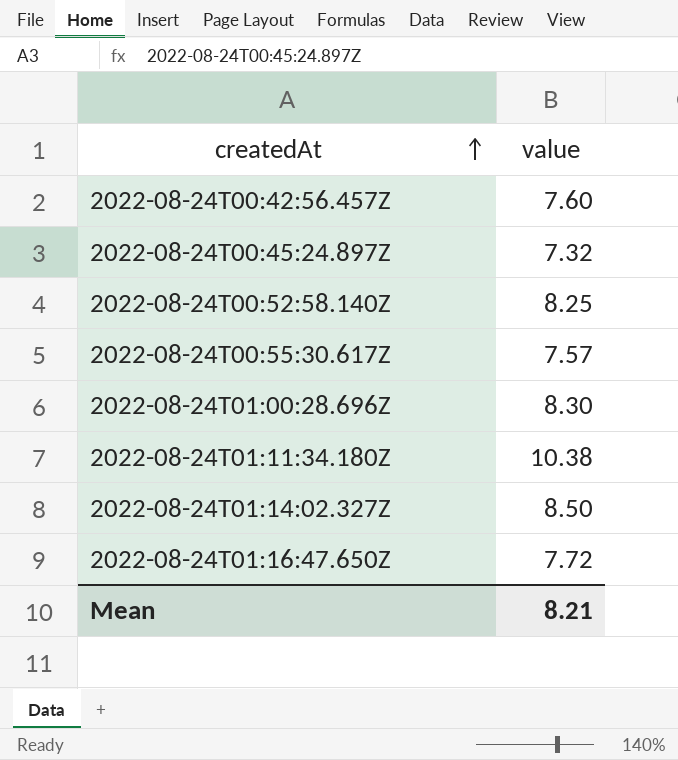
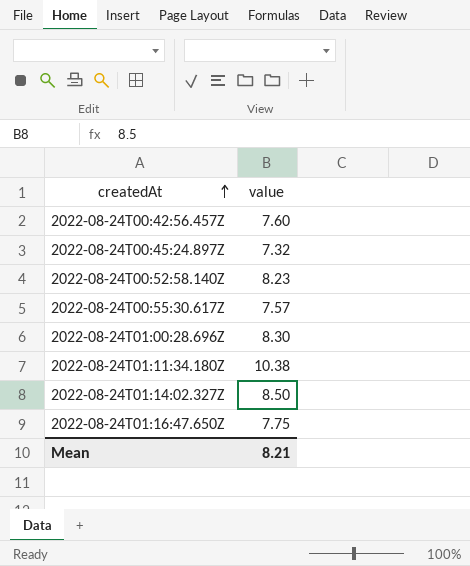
2022-08-24T00:52:58.140Z | value: 8.25 -> 8.23
2022-08-24T01:16:47.650Z | value: 7.72 -> 7.75

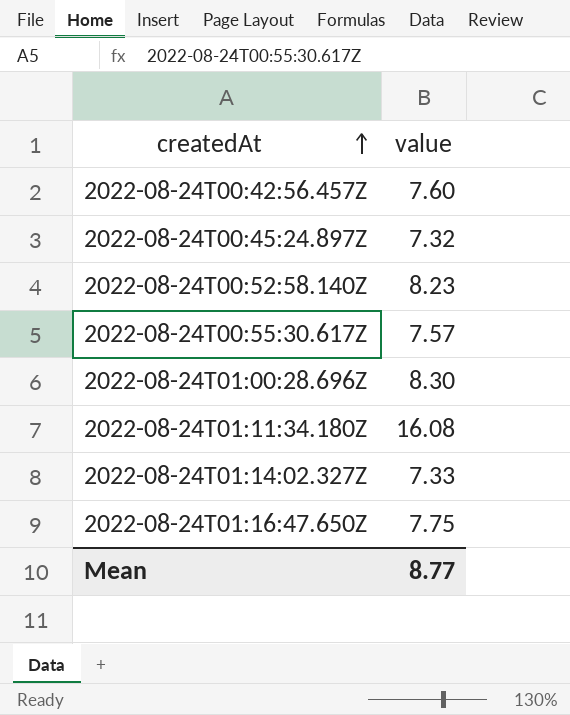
2022-08-24T01:11:34.180Z | value: 10.38 -> 16.08
2022-08-24T01:14:02.327Z | value: 8.50 -> 7.33
Mean | value: 8.21 -> 8.77

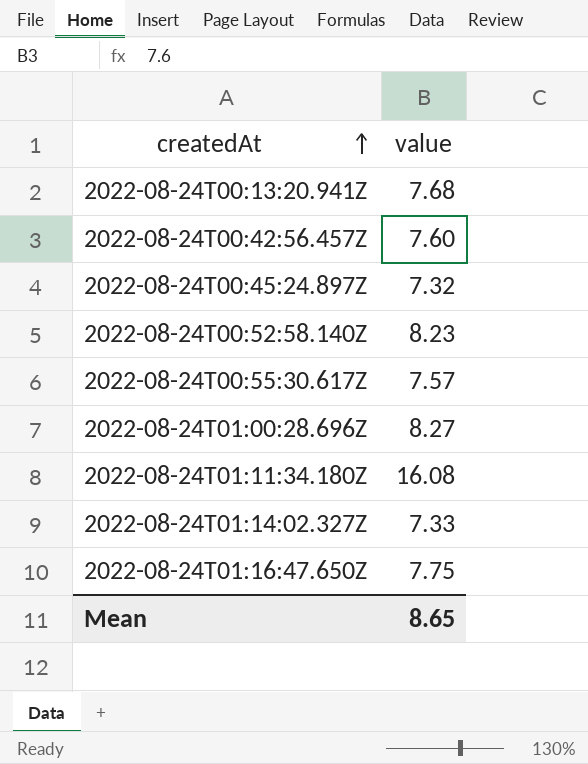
row 2022-08-24T00:13:20.941Z: none -> 7.68
2022-08-24T01:00:28.696Z | value: 8.30 -> 8.27
Mean | value: 8.77 -> 8.65

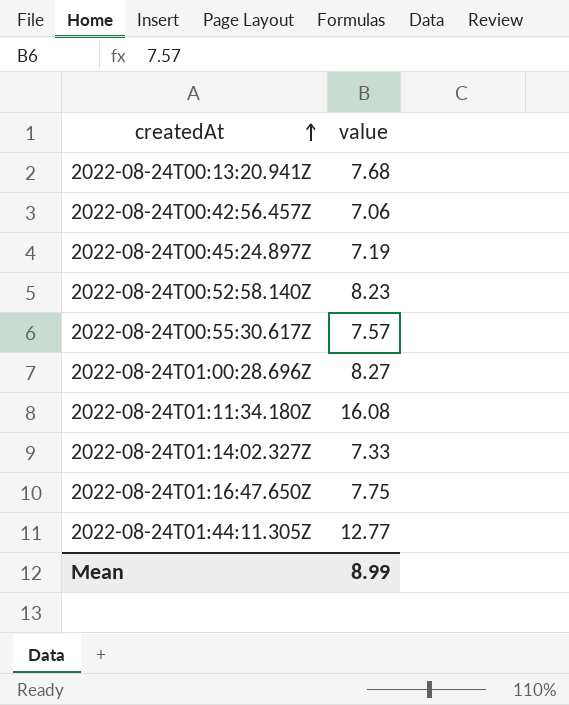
2022-08-24T00:42:56.457Z | value: 7.60 -> 7.06
2022-08-24T00:45:24.897Z | value: 7.32 -> 7.19
row 2022-08-24T01:44:11.305Z: none -> 12.77
Mean | value: 8.65 -> 8.99

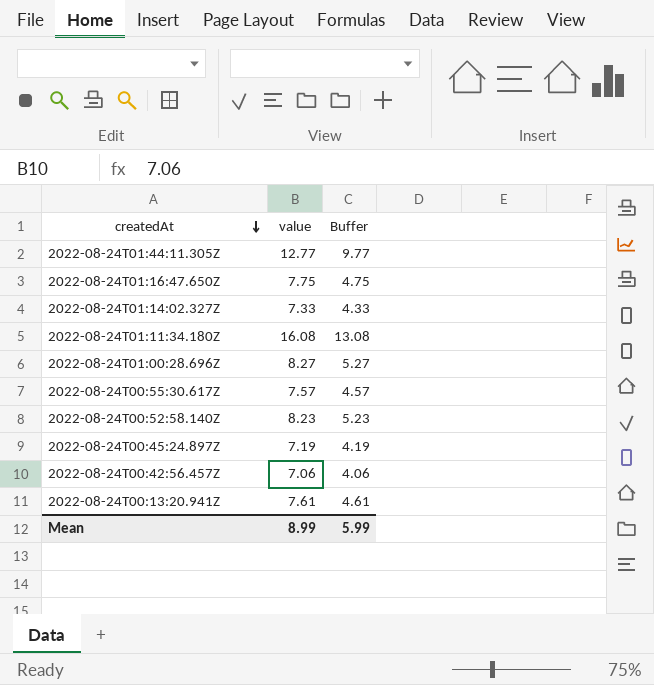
row order: createdAt ascending -> createdAt descending
column Buffer | formula: none -> [value] - 3
2022-08-24T00:13:20.941Z | value: 7.68 -> 7.61

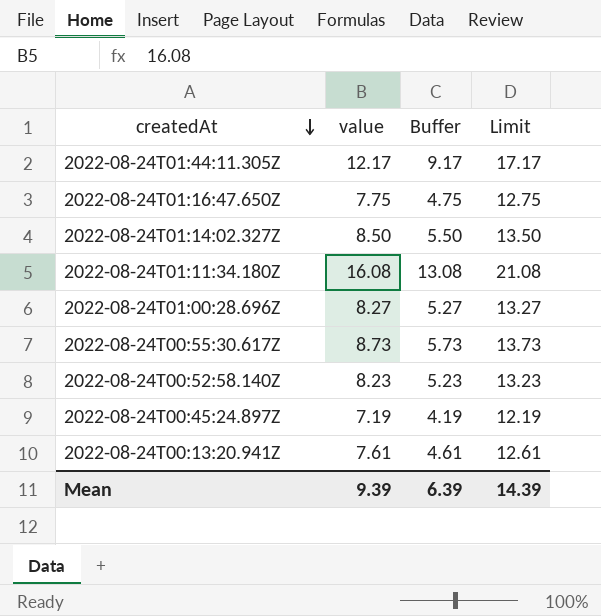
column Limit | formula: none -> [value] + 5
row 2022-08-24T00:42:56.457Z: 7.06 | 4.06 -> none
2022-08-24T01:44:11.305Z | value: 12.77 -> 12.17
2022-08-24T01:44:11.305Z | Buffer: 9.77 -> 9.17
2022-08-24T01:14:02.327Z | value: 7.33 -> 8.50
2022-08-24T01:14:02.327Z | Buffer: 4.33 -> 5.50
2022-08-24T00:55:30.617Z | value: 7.57 -> 8.73
2022-08-24T00:55:30.617Z | Buffer: 4.57 -> 5.73
Mean | value: 8.99 -> 9.39
Mean | Buffer: 5.99 -> 6.39

